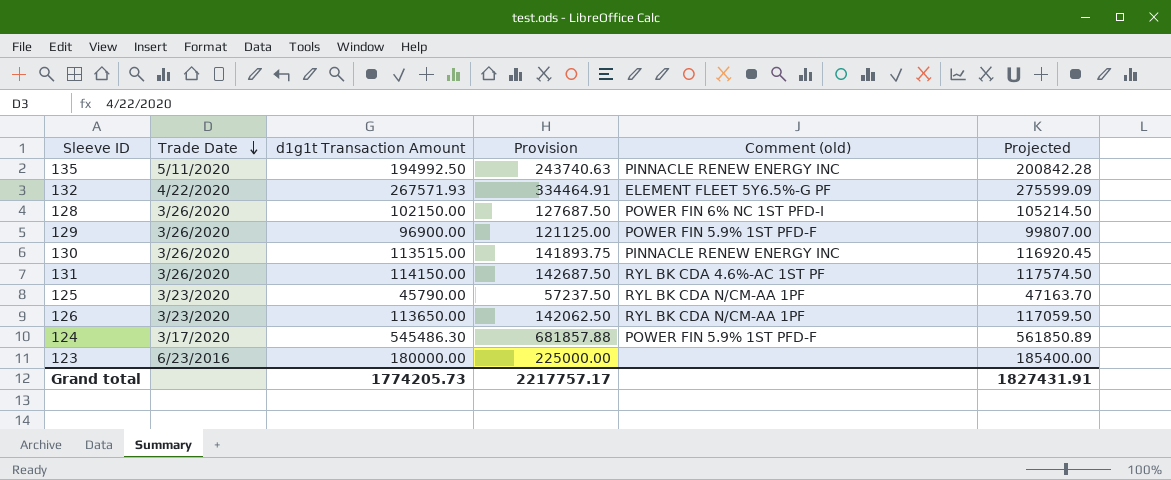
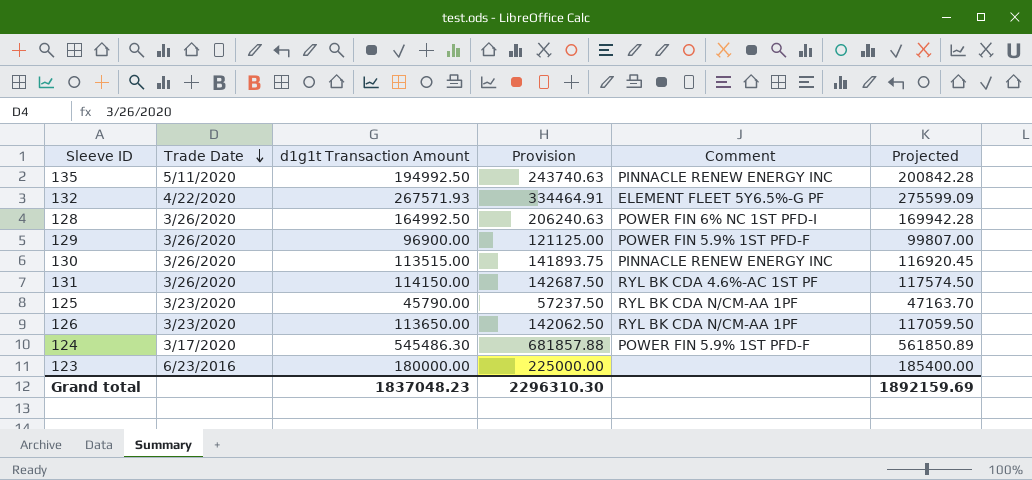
column name: Comment (old) -> Comment
128 | d1g1t Transaction Amount: 102150.00 -> 164992.50
128 | Provision: 127687.50 -> 206240.63
128 | Projected: 105214.50 -> 169942.28
Grand total | d1g1t Transaction Amount: 1774205.73 -> 1837048.23
Grand total | Provision: 2217757.17 -> 2296310.30
Grand total | Projected: 1827431.91 -> 1892159.69

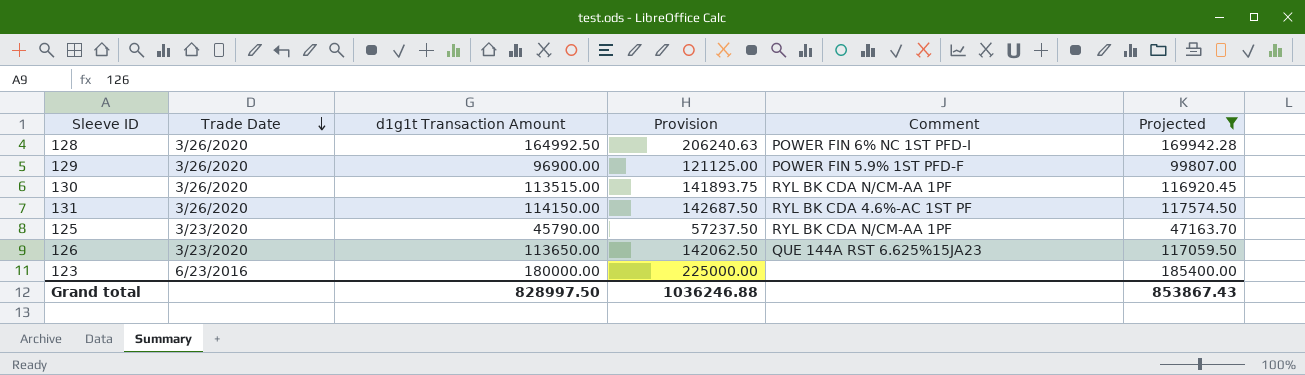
filter: none -> Projected <= 185400.00
130 | Comment: PINNACLE RENEW ENERGY INC -> RYL BK CDA N/CM-AA 1PF
126 | Comment: RYL BK CDA N/CM-AA 1PF -> QUE 144A RST 6.625%15JA23
Grand total | d1g1t Transaction Amount: 1837048.23 -> 828997.50
Grand total | Provision: 2296310.30 -> 1036246.88
Grand total | Projected: 1892159.69 -> 853867.43

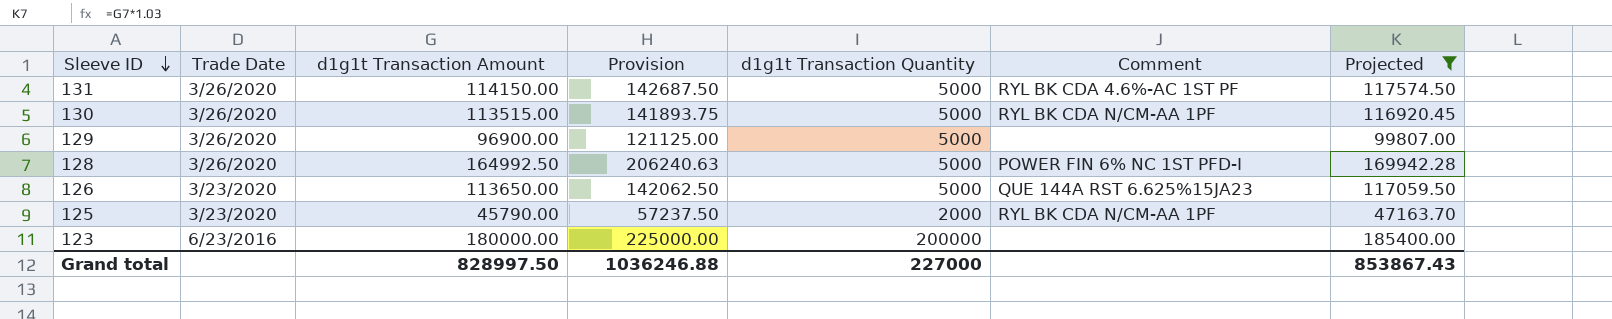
row order: Trade Date descending -> Sleeve ID descending
column d1g1t Transaction Quantity | position: none -> 5
129 | Comment: POWER FIN 5.9% 1ST PFD-F -> none

